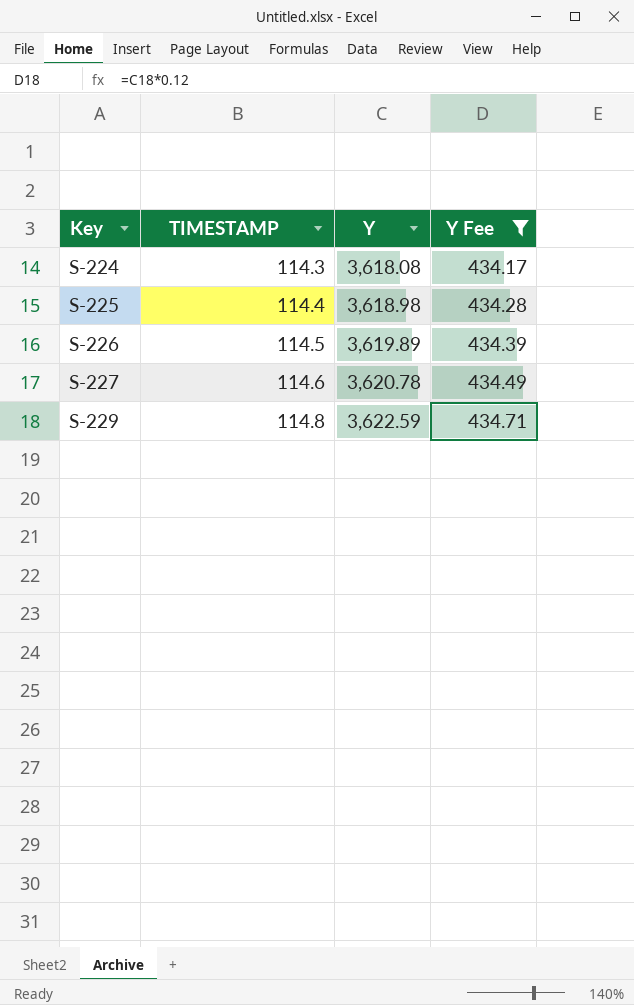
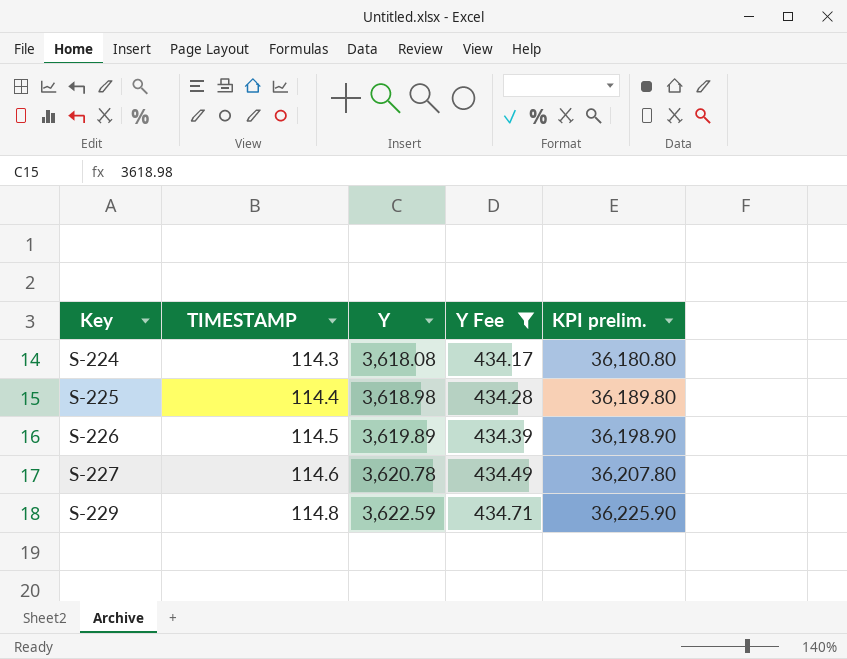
column KPI prelim. | formula: none -> [Y] * 10

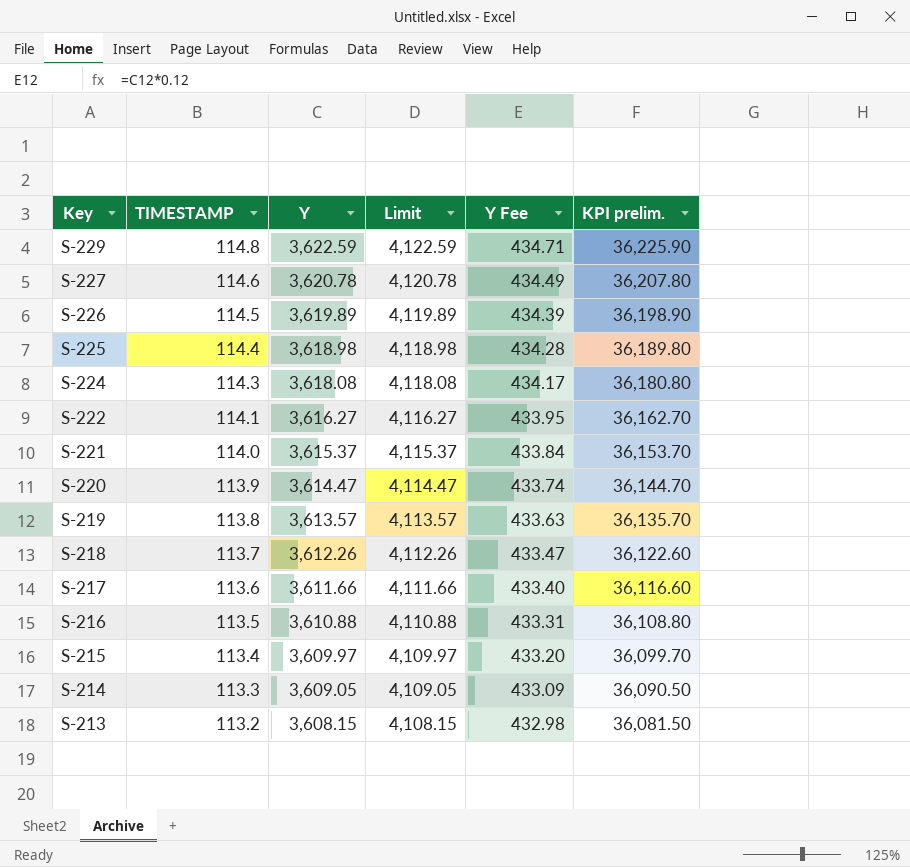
filter: Y Fee >= 434.17 -> none
row order: Key ascending -> Key descending
column Limit | formula: none -> [Y] + 500

